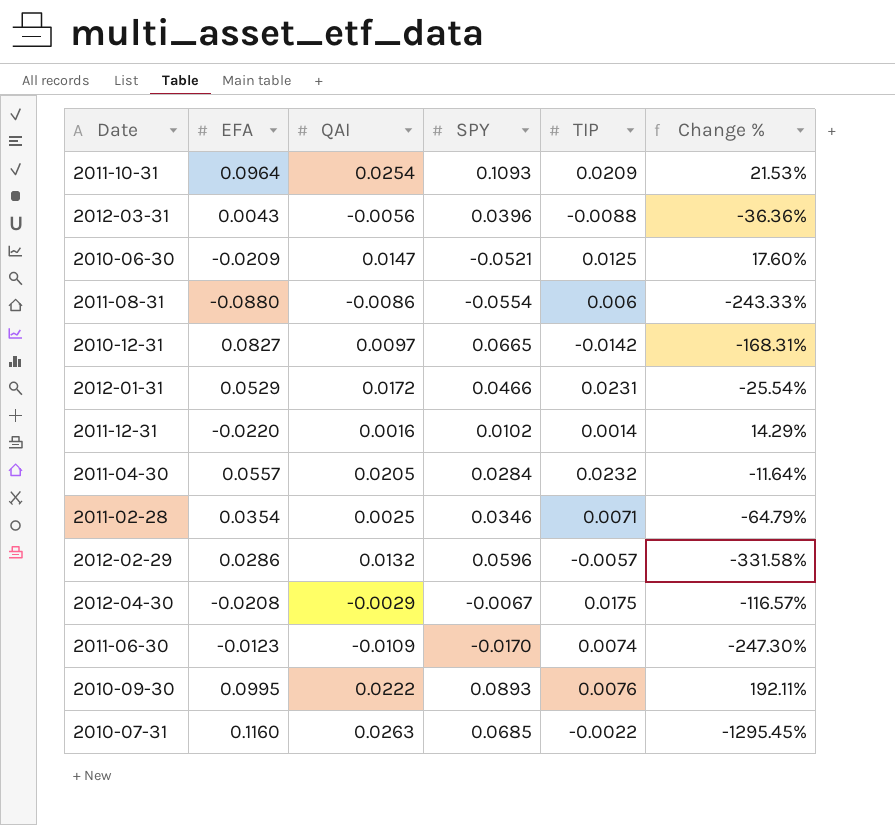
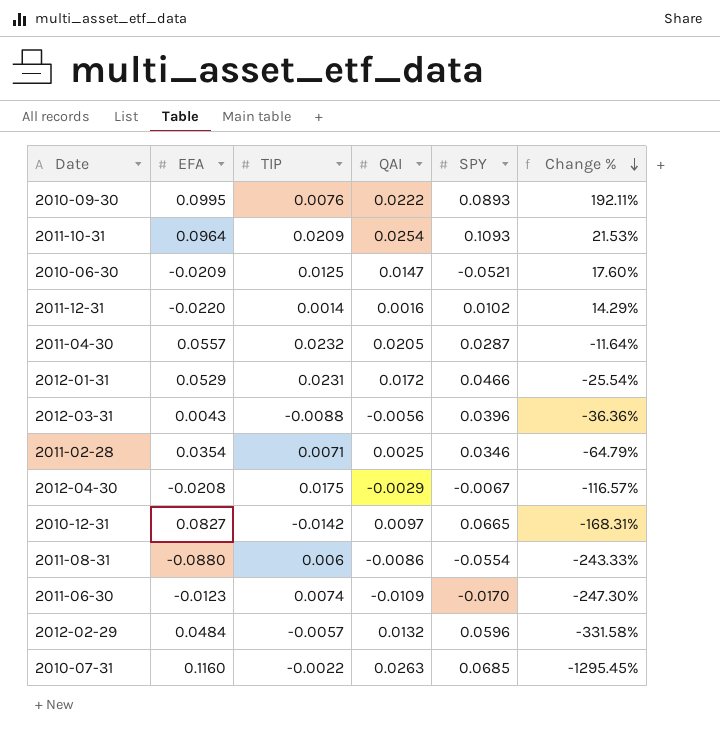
row order: none -> Change % descending
column TIP | position: 5 -> 3
2011-04-30 | SPY: 0.0284 -> 0.0287
2012-02-29 | EFA: 0.0286 -> 0.0484

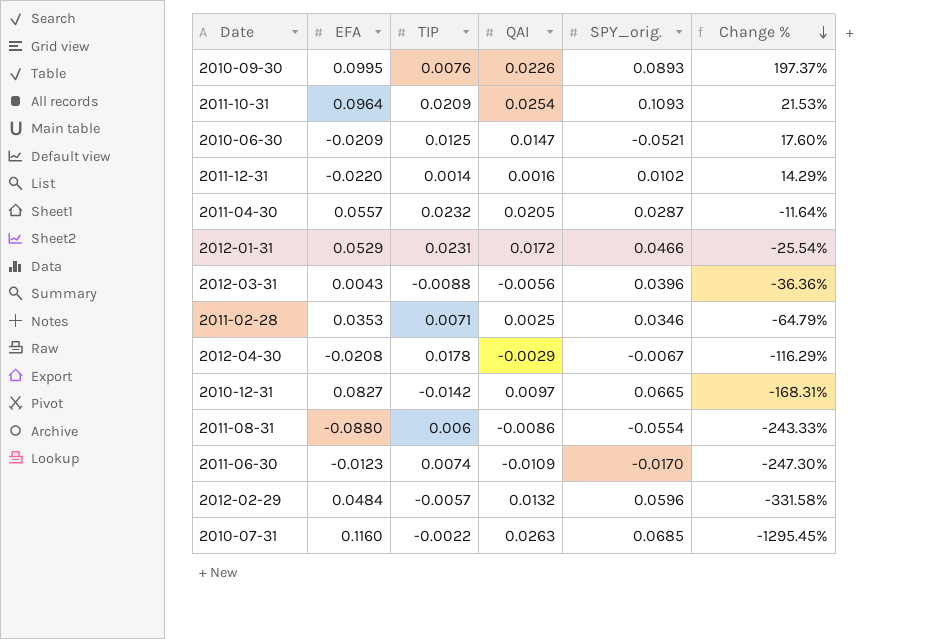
column name: SPY -> SPY_orig.
2010-09-30 | QAI: 0.0222 -> 0.0226
2010-09-30 | Change %: 192.11% -> 197.37%
2011-02-28 | EFA: 0.0354 -> 0.0353
2012-04-30 | TIP: 0.0175 -> 0.0178
2012-04-30 | Change %: -116.57% -> -116.29%

